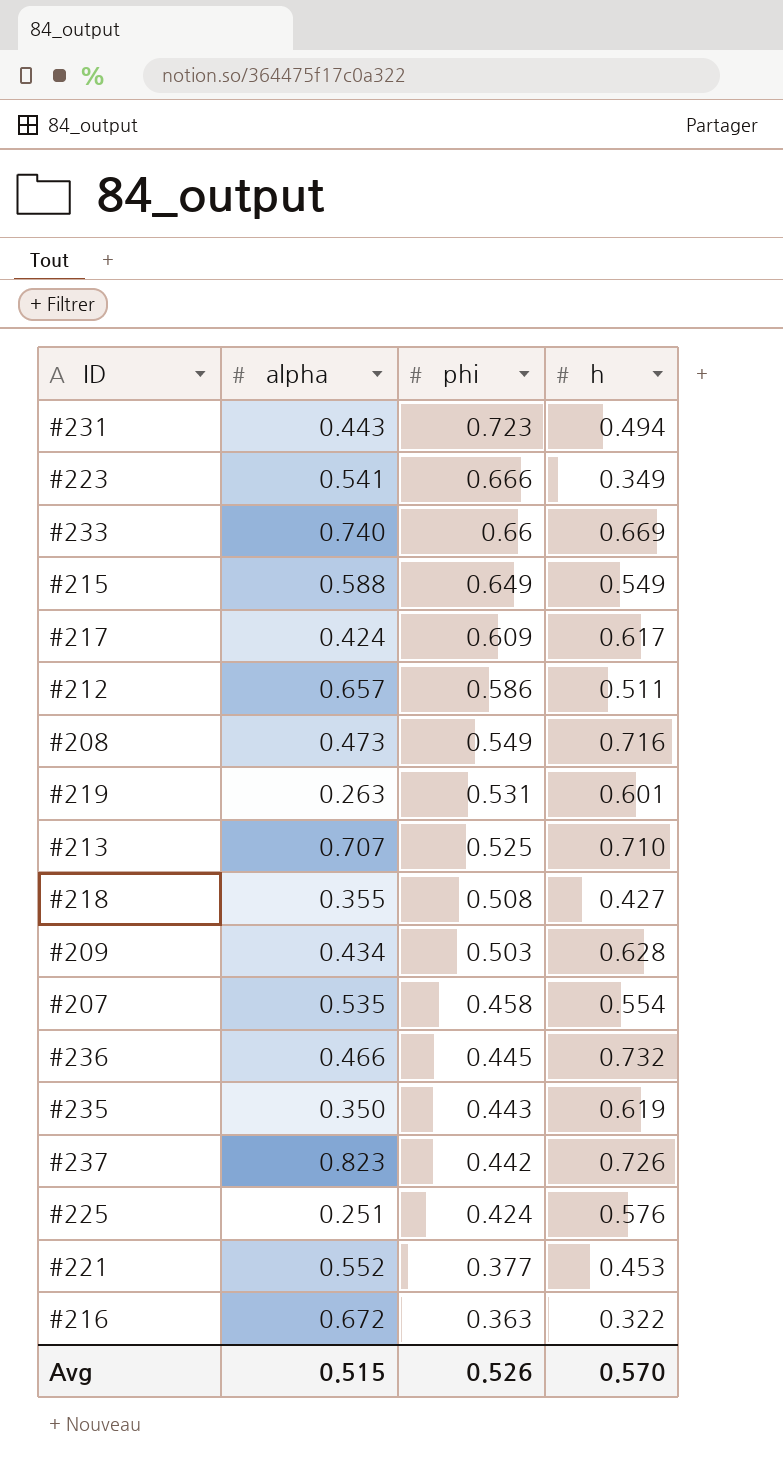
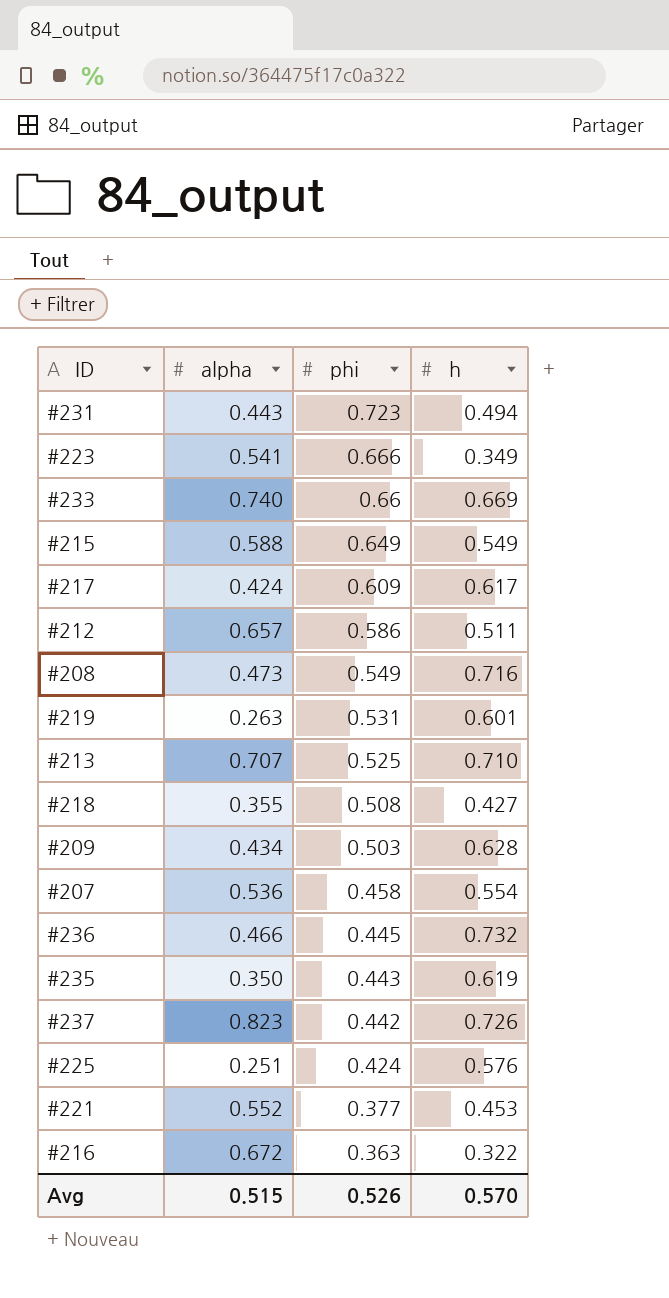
#207 | alpha: 0.535 -> 0.536

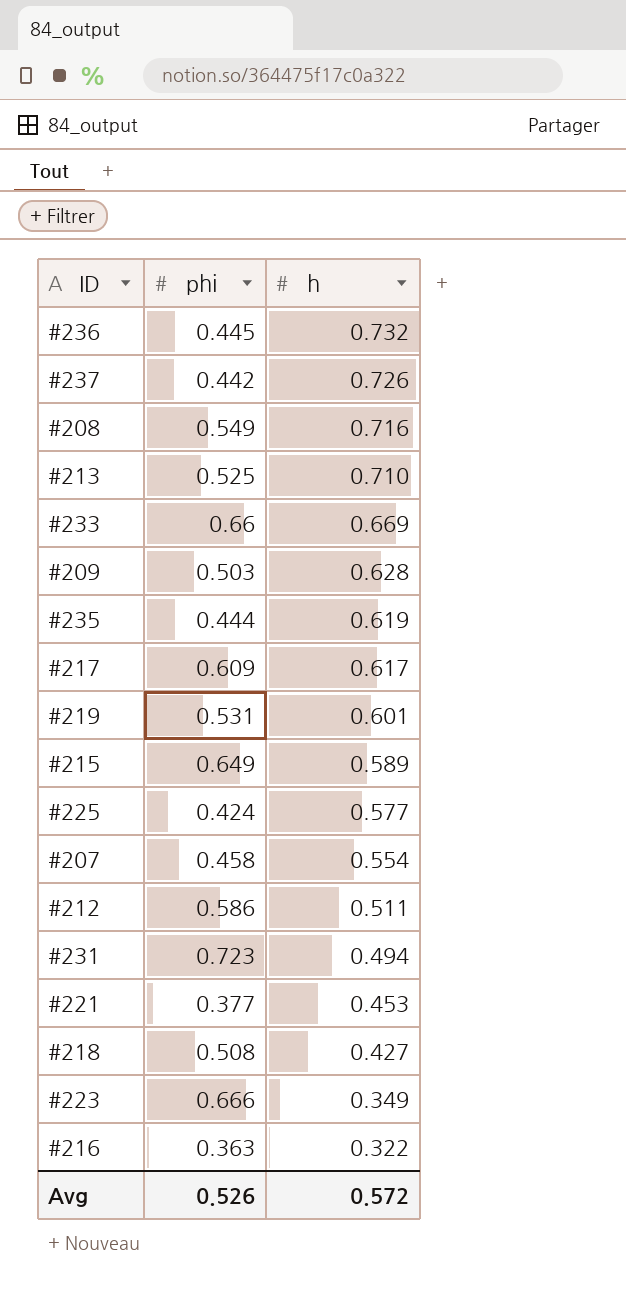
row order: phi descending -> h descending
column alpha | position: 2 -> none
#235 | phi: 0.443 -> 0.444
#215 | h: 0.549 -> 0.589
#225 | h: 0.576 -> 0.577
Avg | h: 0.570 -> 0.572

